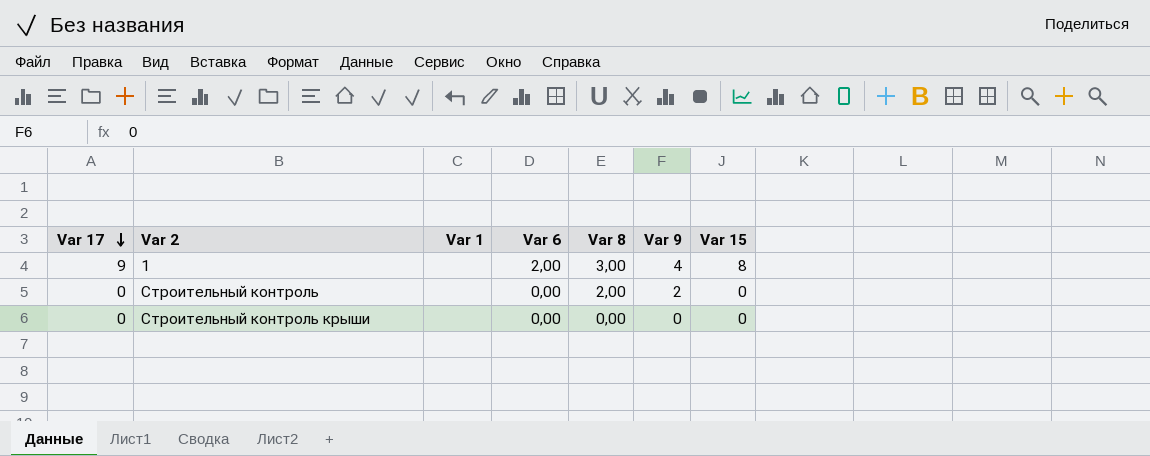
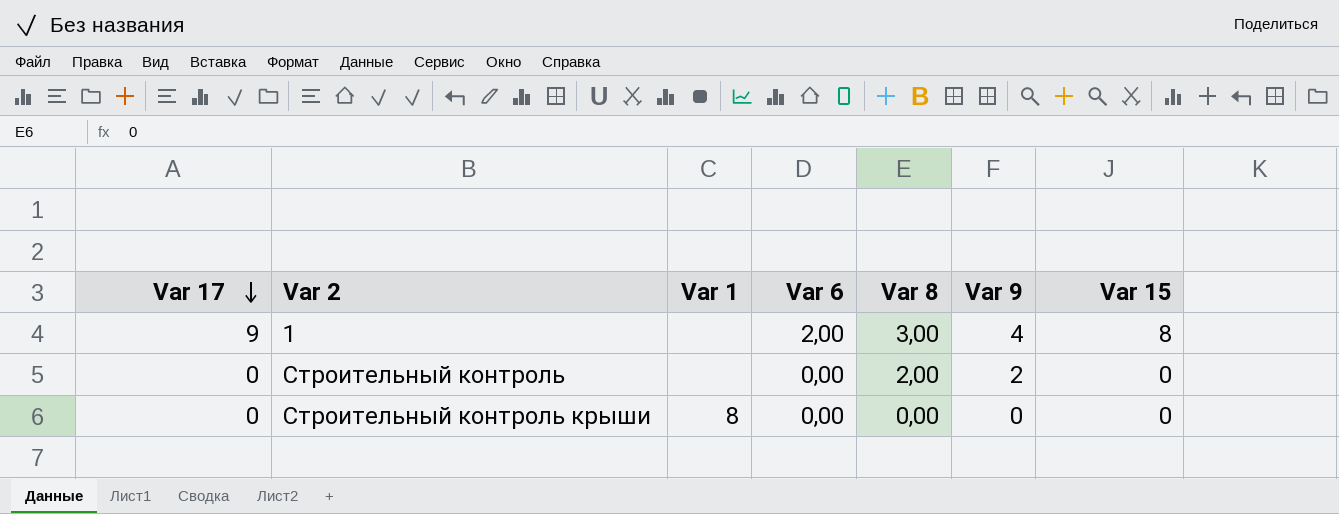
Строительный контроль крыши | Var 1: none -> 8

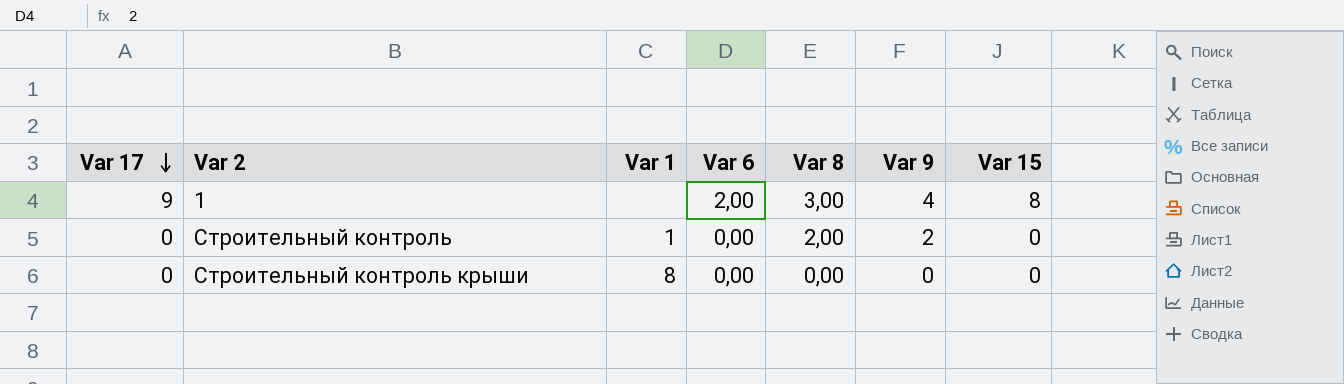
Строительный контроль | Var 1: none -> 1

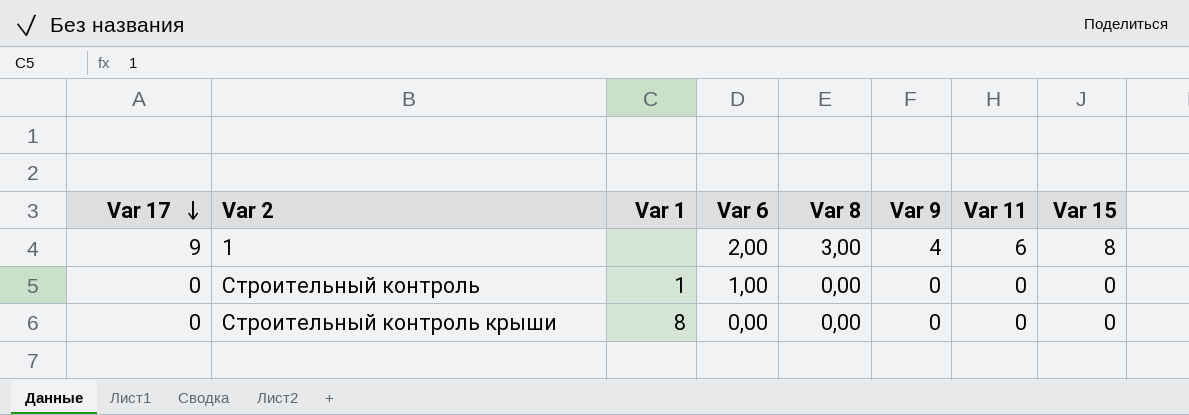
column Var 11 | position: none -> 7
Строительный контроль | Var 6: 0,00 -> 1,00
Строительный контроль | Var 8: 2,00 -> 0,00
Строительный контроль | Var 9: 2 -> 0

